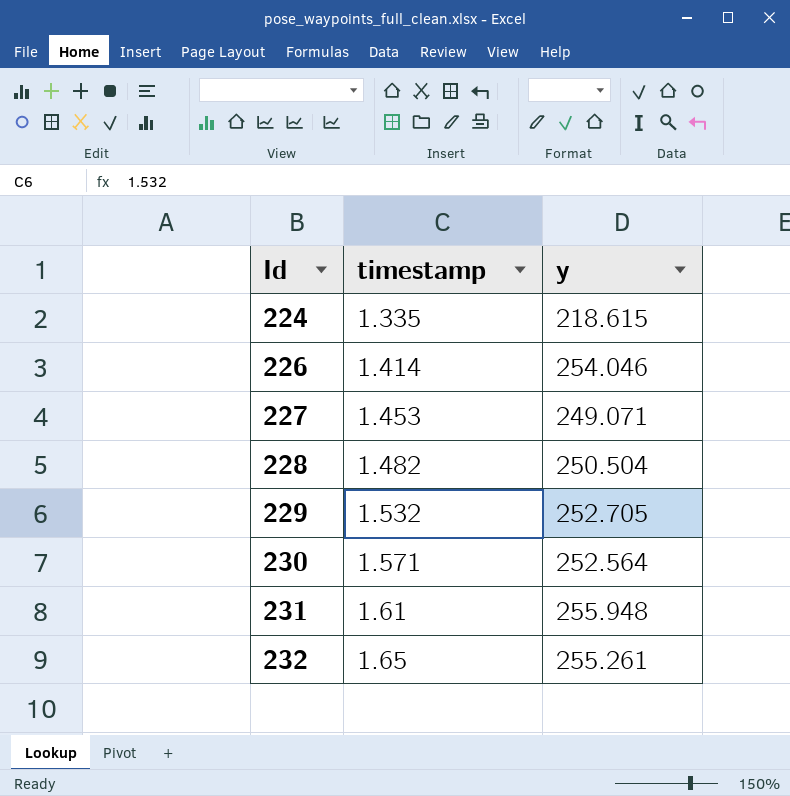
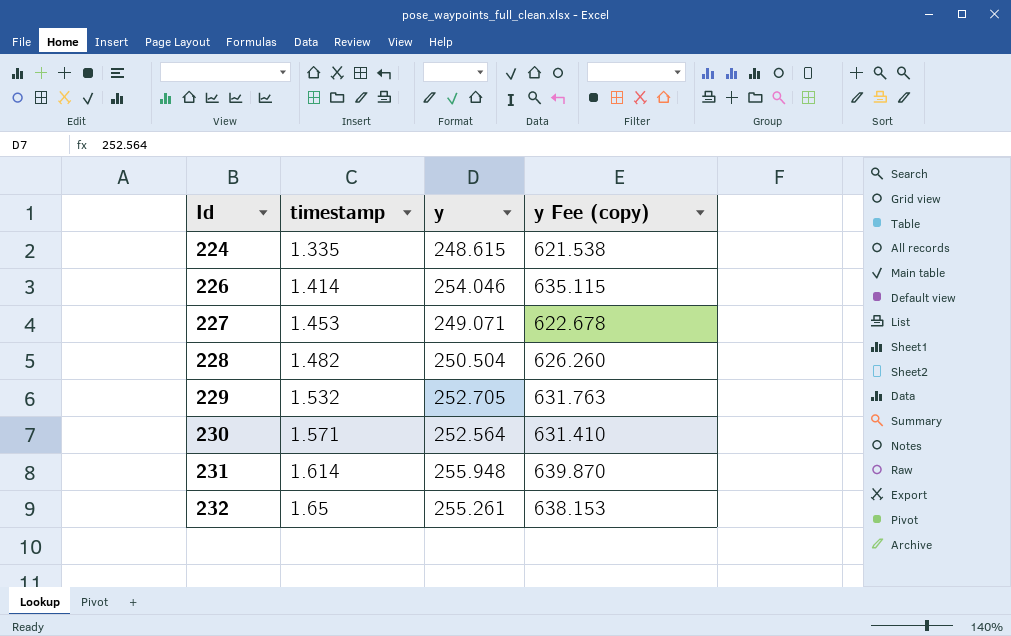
column y Fee (copy) | formula: none -> [y] * 2.5
224 | y: 218.615 -> 248.615
231 | timestamp: 1.61 -> 1.614

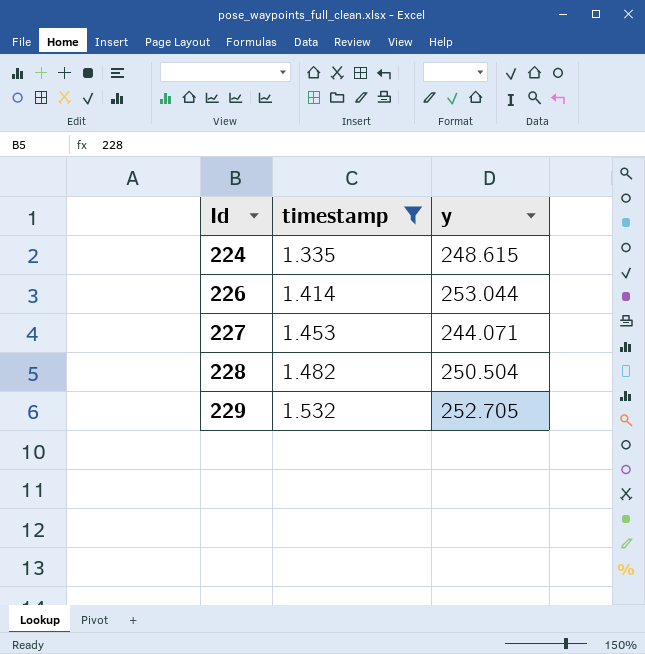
filter: none -> timestamp <= 1.532
column y Fee (copy) | formula: [y] * 2.5 -> none
226 | y: 254.046 -> 253.044
227 | y: 249.071 -> 244.071

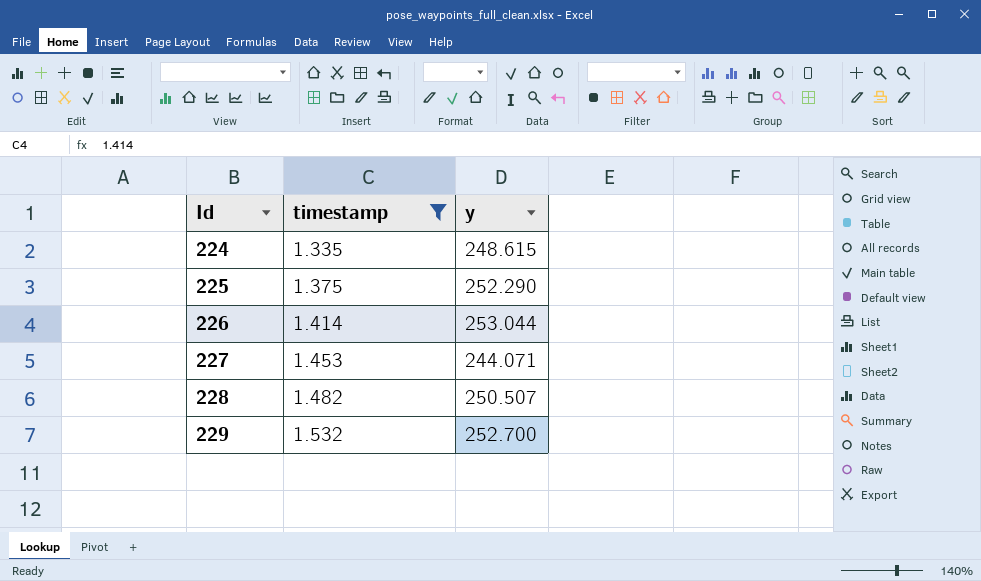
row 225: none -> 1.375 | 252.290
228 | y: 250.504 -> 250.507
229 | y: 252.705 -> 252.700

